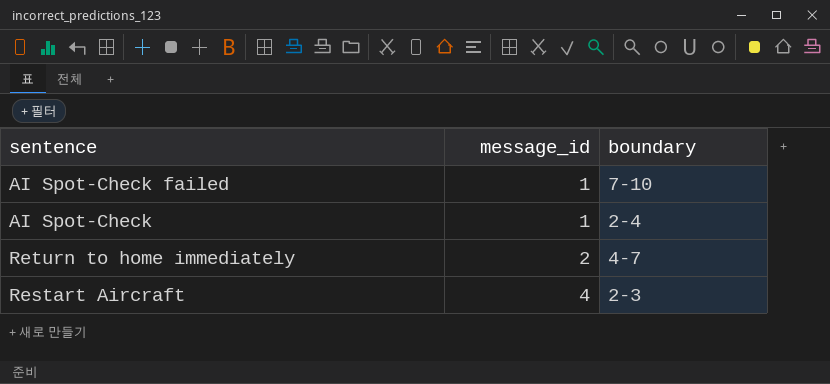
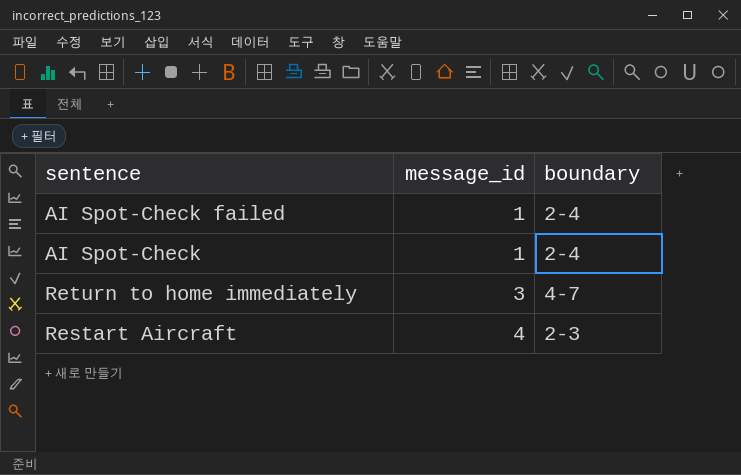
AI Spot-Check failed | boundary: 7-10 -> 2-4
Return to home immediately | message_id: 2 -> 3

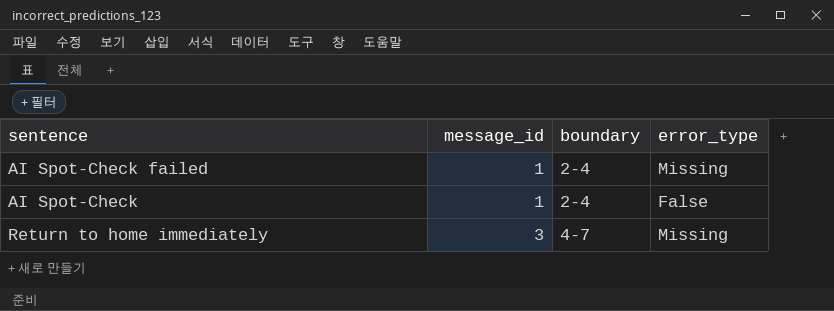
column error_type | position: none -> 4
row Restart Aircraft: 4 | 2-3 -> none

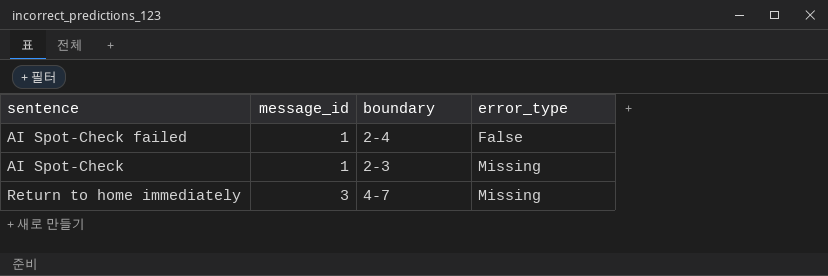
AI Spot-Check failed | error_type: Missing -> False
AI Spot-Check | boundary: 2-4 -> 2-3
AI Spot-Check | error_type: False -> Missing

